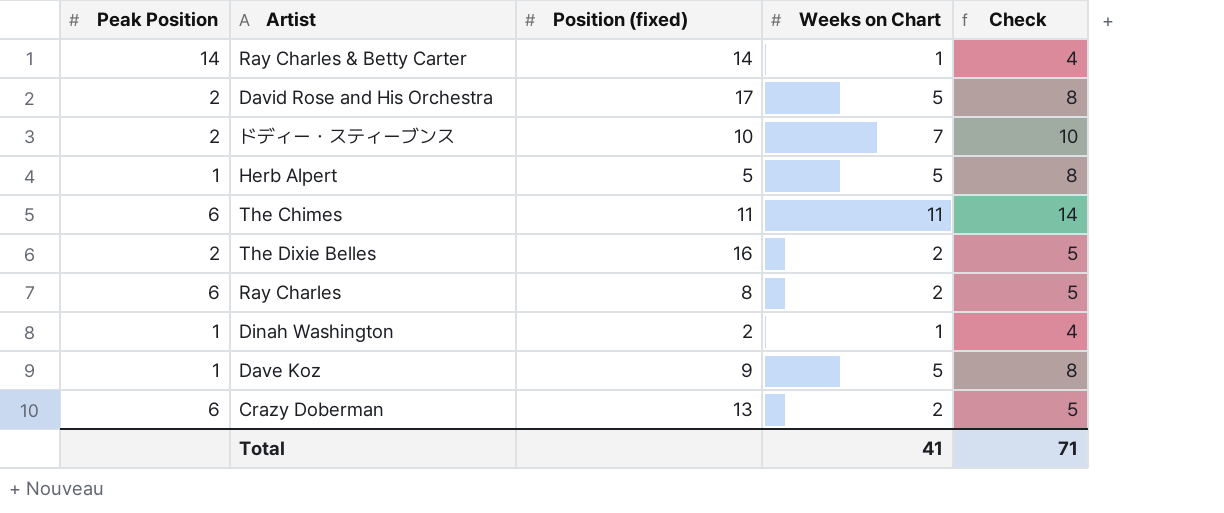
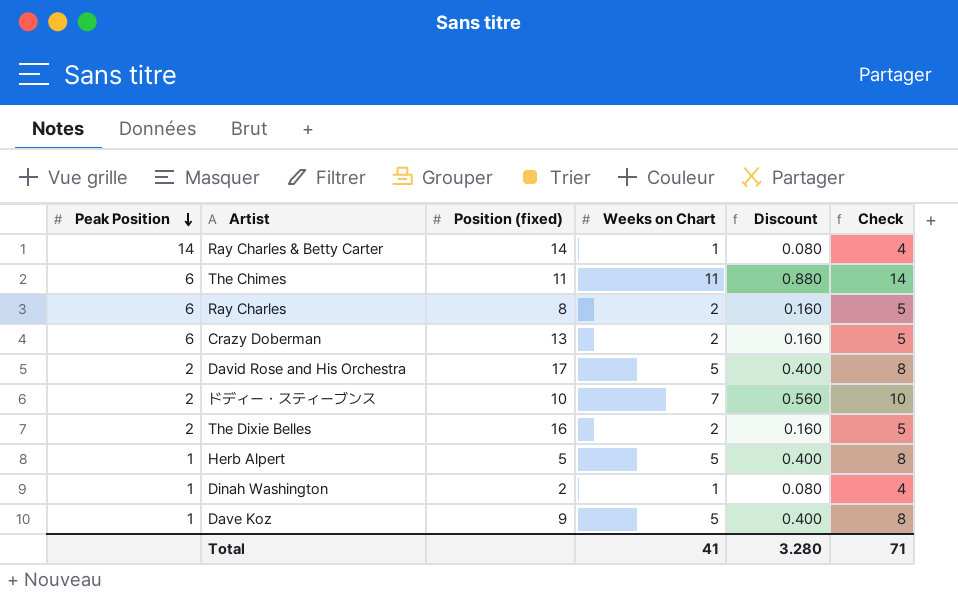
row order: none -> Peak Position descending
column Discount | formula: none -> [Weeks on Chart] * 0.08

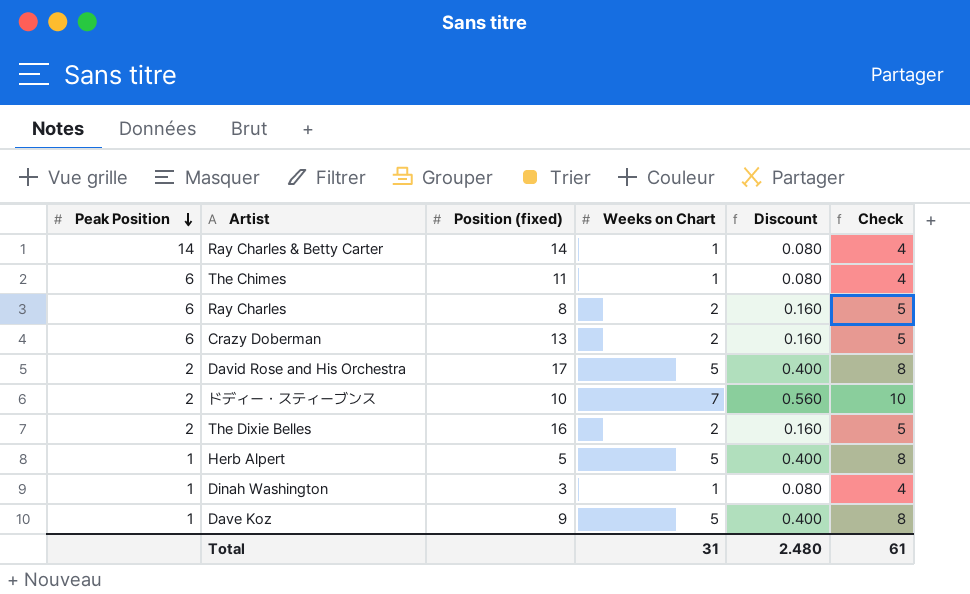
The Chimes | Weeks on Chart: 11 -> 1
The Chimes | Discount: 0.880 -> 0.080
The Chimes | Check: 14 -> 4
Dinah Washington | Position (fixed): 2 -> 3
Total | Weeks on Chart: 41 -> 31
Total | Discount: 3.280 -> 2.480
Total | Check: 71 -> 61

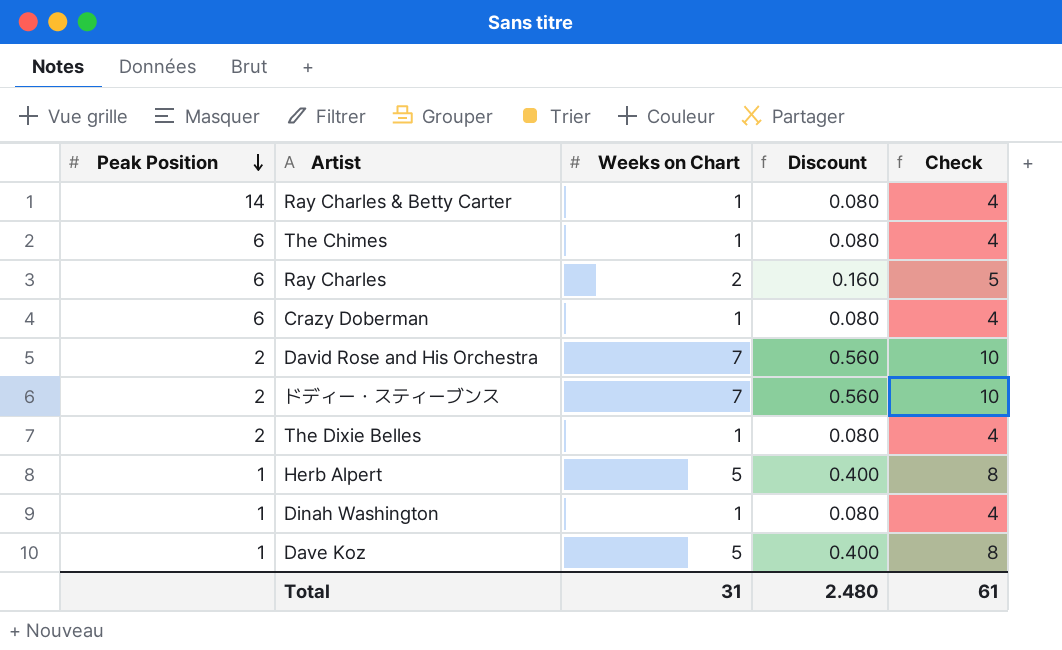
column Position (fixed) | position: 3 -> none
Crazy Doberman | Weeks on Chart: 2 -> 1
Crazy Doberman | Discount: 0.160 -> 0.080
Crazy Doberman | Check: 5 -> 4
David Rose and His Orchestra | Weeks on Chart: 5 -> 7
David Rose and His Orchestra | Discount: 0.400 -> 0.560
David Rose and His Orchestra | Check: 8 -> 10
The Dixie Belles | Weeks on Chart: 2 -> 1
The Dixie Belles | Discount: 0.160 -> 0.080
The Dixie Belles | Check: 5 -> 4

